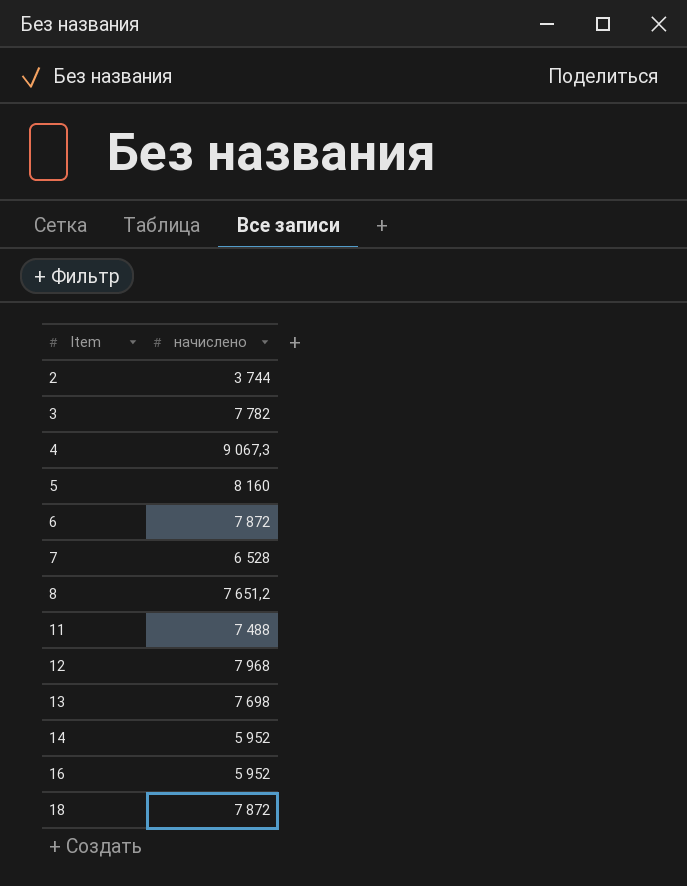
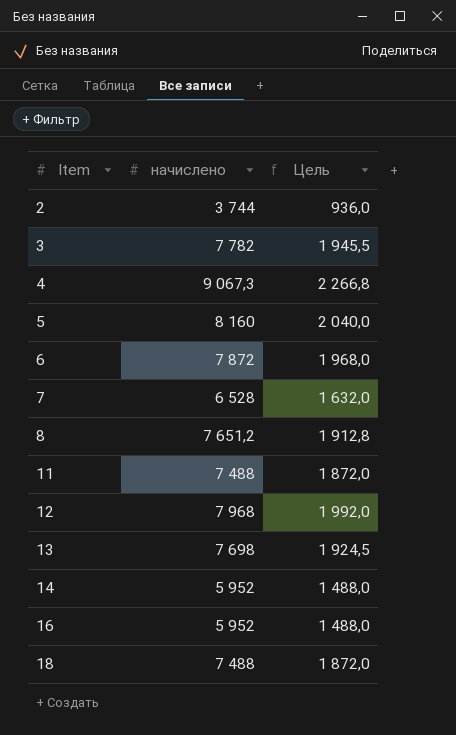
column Цель | formula: none -> [начислено] * 0,25
18 | начислено: 7 872 -> 7 488

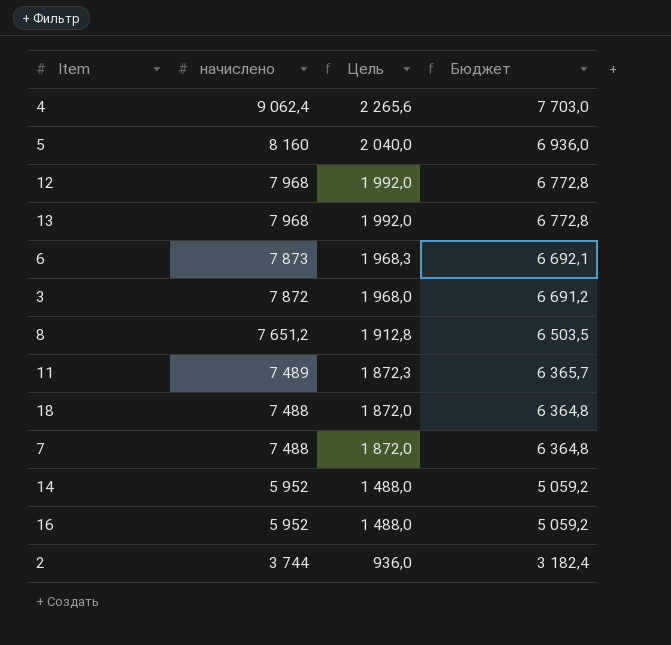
row order: Item ascending -> начислено descending
column Бюджет | formula: none -> [начислено] * 0,85
4 | начислено: 9 067,3 -> 9 062,4
4 | Цель: 2 266,8 -> 2 265,6
13 | начислено: 7 698 -> 7 968
13 | Цель: 1 924,5 -> 1 992,0
6 | начислено: 7 872 -> 7 873
6 | Цель: 1 968,0 -> 1 968,3
3 | начислено: 7 782 -> 7 872
3 | Цель: 1 945,5 -> 1 968,0
11 | начислено: 7 488 -> 7 489
11 | Цель: 1 872,0 -> 1 872,3
7 | начислено: 6 528 -> 7 488
7 | Цель: 1 632,0 -> 1 872,0

